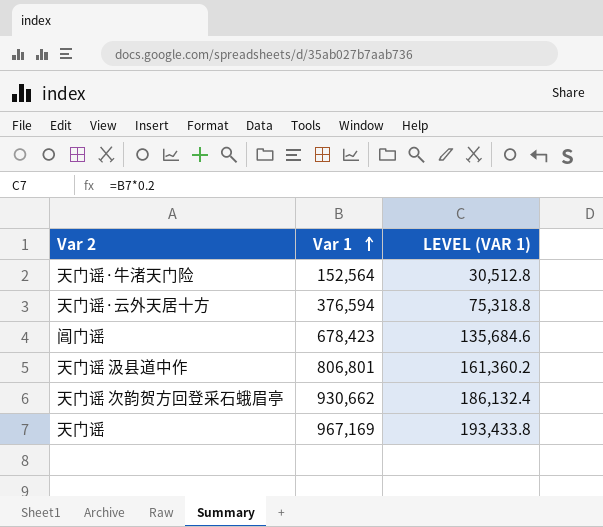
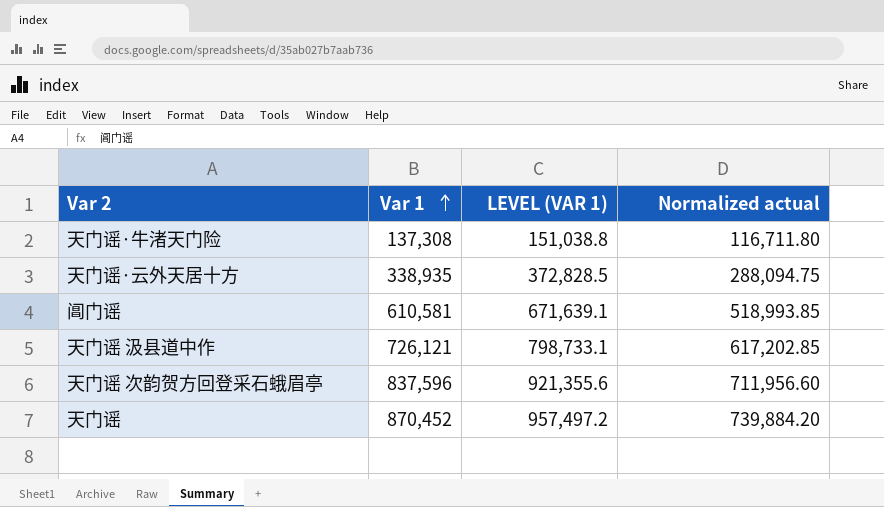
column LEVEL (VAR 1) | formula: [Var 1] * 0.2 -> [Var 1] * 1.1
column Normalized actual | formula: none -> [Var 1] * 0.85
天门谣·牛渚天门险 | Var 1: 152,564 -> 137,308
天门谣·云外天居十方 | Var 1: 376,594 -> 338,935
阊门谣 | Var 1: 678,423 -> 610,581
天门谣 汲县道中作 | Var 1: 806,801 -> 726,121
天门谣 次韵贺方回登采石蛾眉亭 | Var 1: 930,662 -> 837,596
天门谣 | Var 1: 967,169 -> 870,452

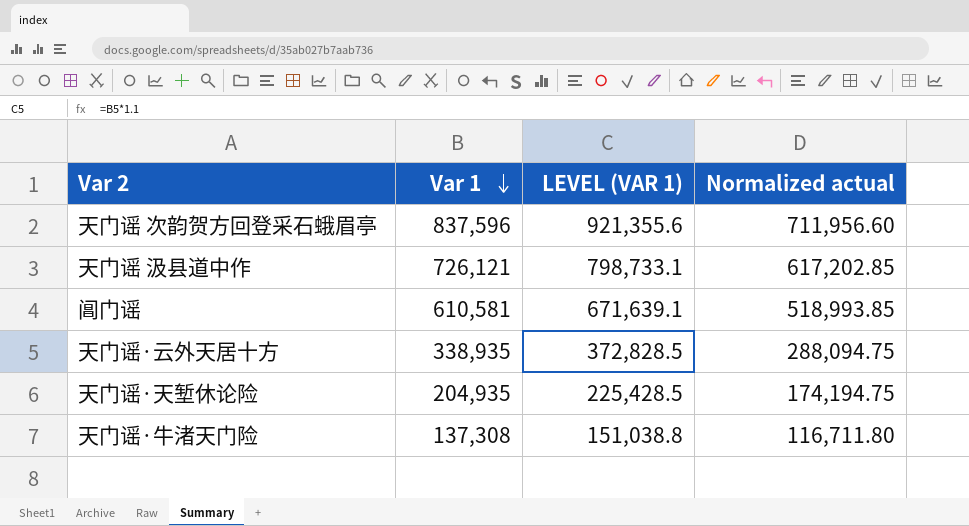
row order: Var 1 ascending -> Var 1 descending
row 天门谣: 870,452 | 957,497.2 | 739,884.20 -> none
row 天门谣·天堑休论险: none -> 204,935 | 225,428.5 | 174,194.75

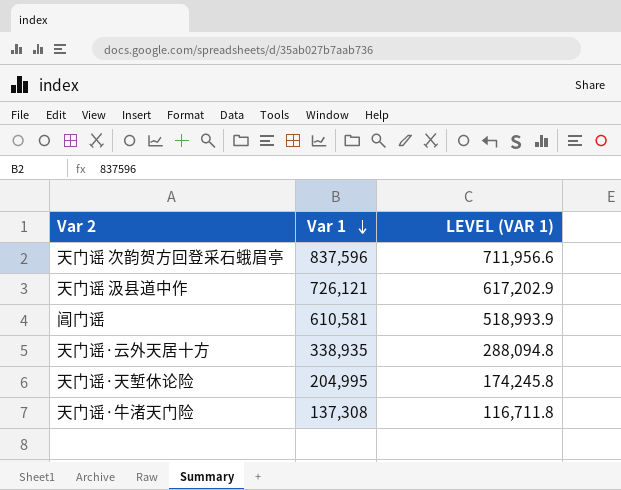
column Normalized actual | formula: [Var 1] * 0.85 -> none
column LEVEL (VAR 1) | formula: [Var 1] * 1.1 -> [Var 1] * 0.85
天门谣·天堑休论险 | Var 1: 204,935 -> 204,995

